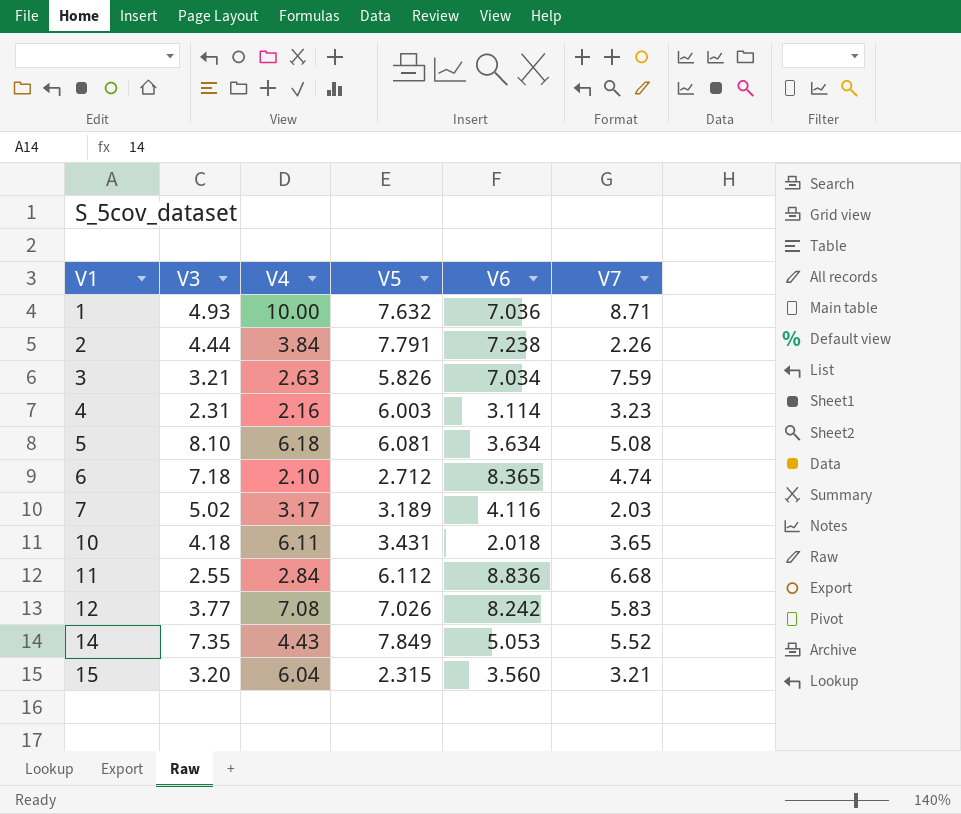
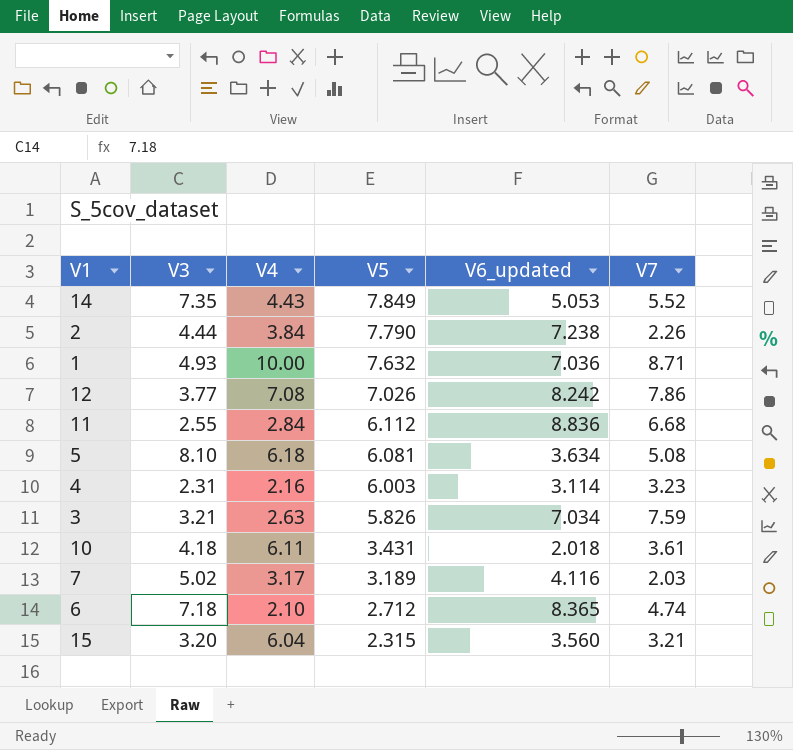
row order: V1 ascending -> V5 descending
column name: V6 -> V6_updated
2 | V5: 7.791 -> 7.790
12 | V7: 5.83 -> 7.86
10 | V7: 3.65 -> 3.61

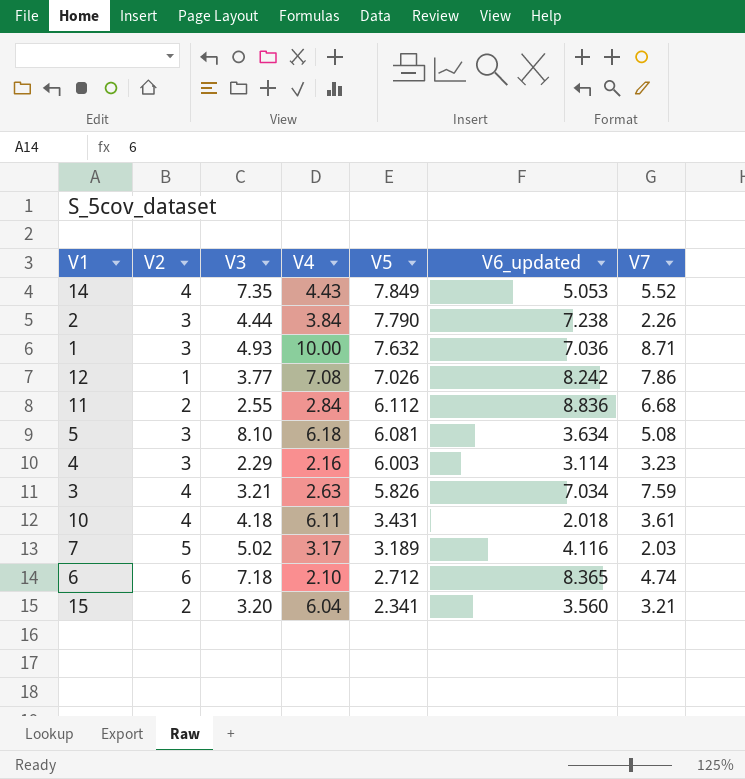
column V2 | position: none -> 2
4 | V3: 2.31 -> 2.29
15 | V5: 2.315 -> 2.341

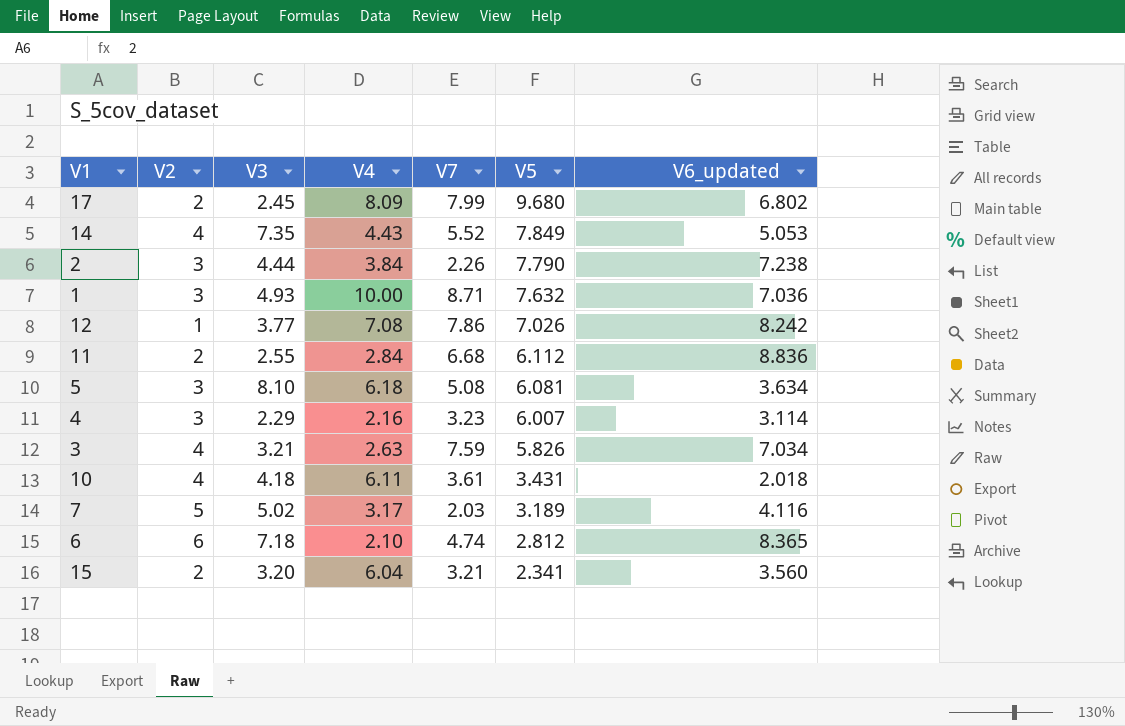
column V7 | position: 7 -> 5
row 17: none -> 2 | 2.45 | 8.09 | 7.99 | 9.680 | 6.802
4 | V5: 6.003 -> 6.007
6 | V5: 2.712 -> 2.812

